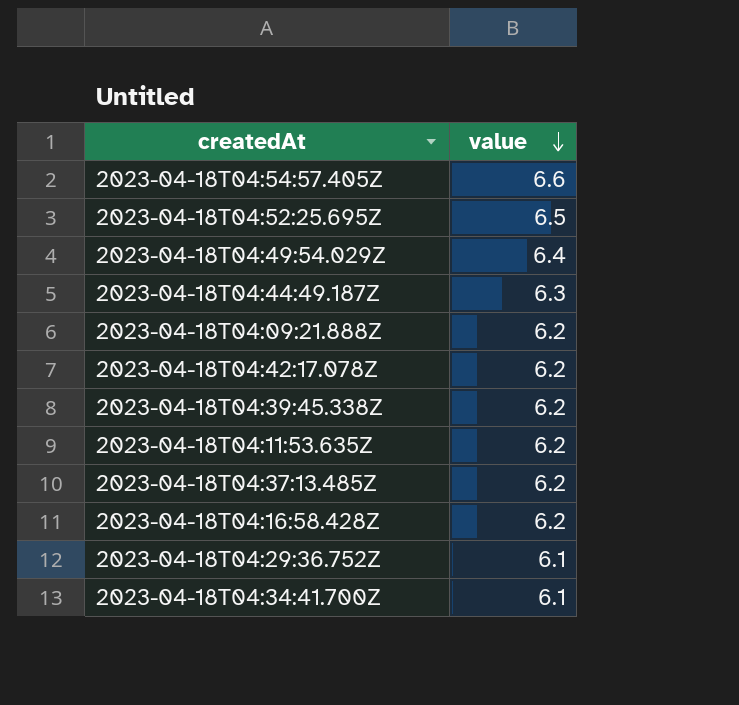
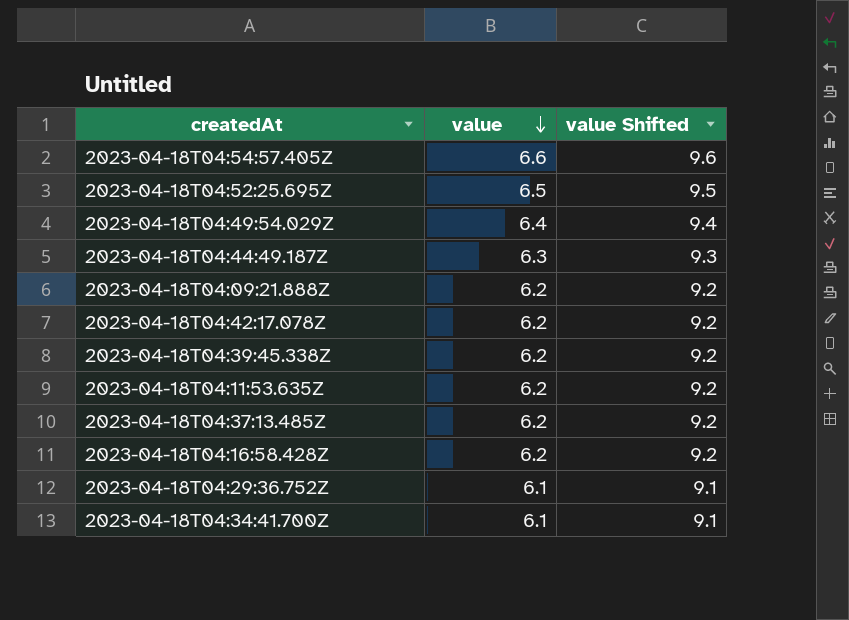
column value Shifted | formula: none -> [value] + 3

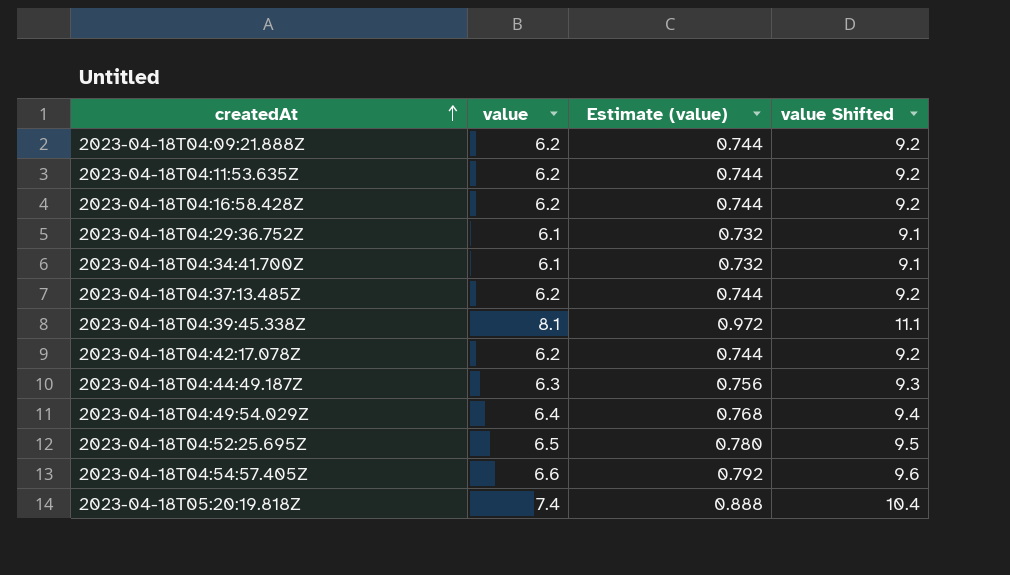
row order: value descending -> createdAt ascending
column Estimate (value) | formula: none -> [value] * 0.12
2023-04-18T04:39:45.338Z | value: 6.2 -> 8.1
2023-04-18T04:39:45.338Z | value Shifted: 9.2 -> 11.1
row 2023-04-18T05:20:19.818Z: none -> 7.4 | 0.888 | 10.4

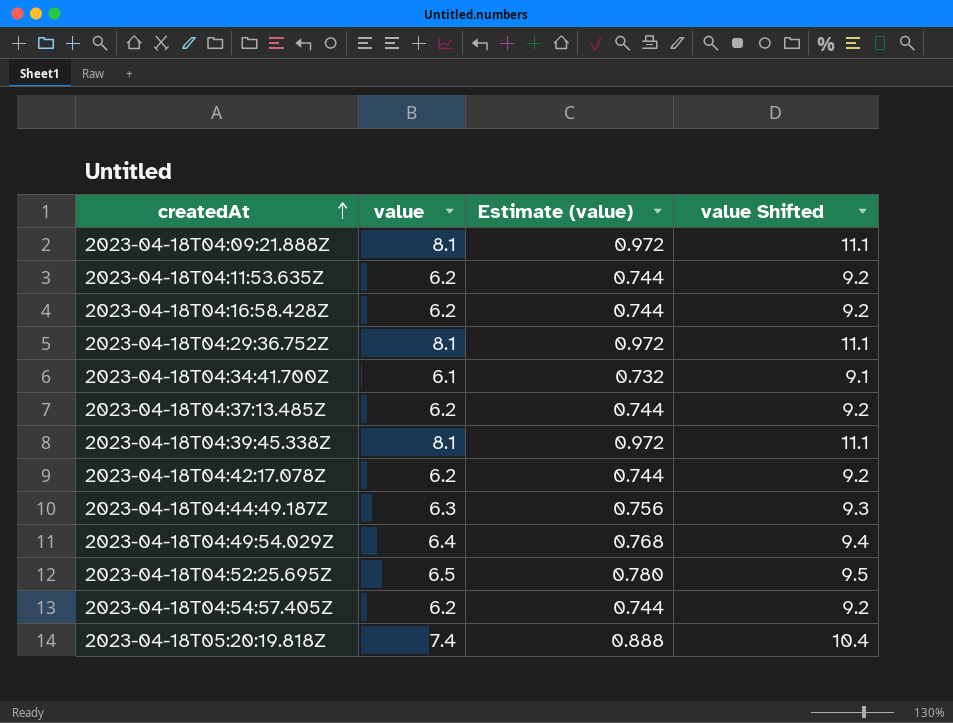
2023-04-18T04:09:21.888Z | value: 6.2 -> 8.1
2023-04-18T04:09:21.888Z | Estimate (value): 0.744 -> 0.972
2023-04-18T04:09:21.888Z | value Shifted: 9.2 -> 11.1
2023-04-18T04:29:36.752Z | value: 6.1 -> 8.1
2023-04-18T04:29:36.752Z | Estimate (value): 0.732 -> 0.972
2023-04-18T04:29:36.752Z | value Shifted: 9.1 -> 11.1
2023-04-18T04:54:57.405Z | value: 6.6 -> 6.2
2023-04-18T04:54:57.405Z | Estimate (value): 0.792 -> 0.744
2023-04-18T04:54:57.405Z | value Shifted: 9.6 -> 9.2

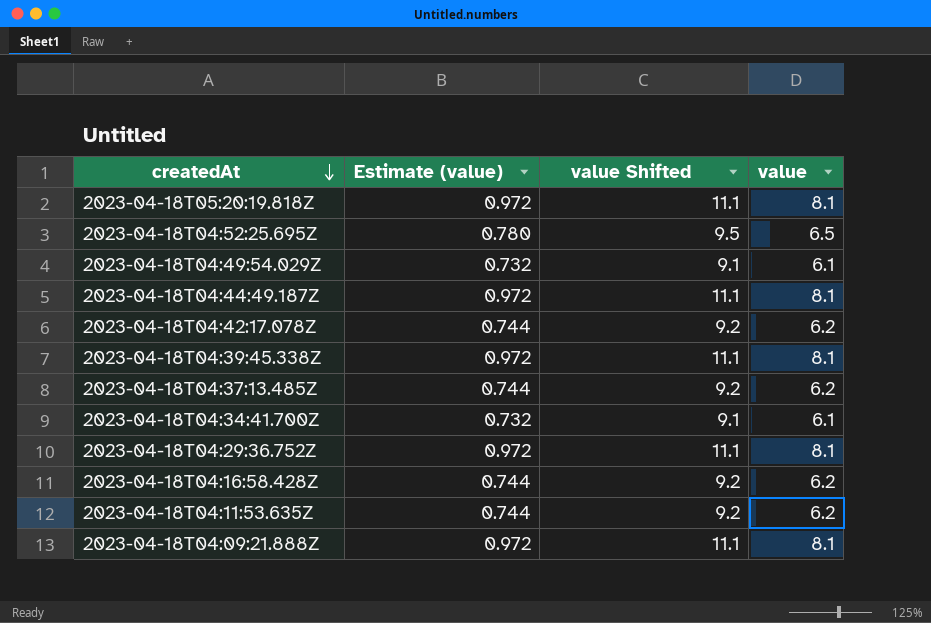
row order: createdAt ascending -> createdAt descending
column value | position: 2 -> 4
row 2023-04-18T04:54:57.405Z: 6.2 | 0.744 | 9.2 -> none
2023-04-18T05:20:19.818Z | Estimate (value): 0.888 -> 0.972
2023-04-18T05:20:19.818Z | value Shifted: 10.4 -> 11.1
2023-04-18T05:20:19.818Z | value: 7.4 -> 8.1
2023-04-18T04:49:54.029Z | Estimate (value): 0.768 -> 0.732
2023-04-18T04:49:54.029Z | value Shifted: 9.4 -> 9.1
2023-04-18T04:49:54.029Z | value: 6.4 -> 6.1
2023-04-18T04:44:49.187Z | Estimate (value): 0.756 -> 0.972
2023-04-18T04:44:49.187Z | value Shifted: 9.3 -> 11.1
2023-04-18T04:44:49.187Z | value: 6.3 -> 8.1

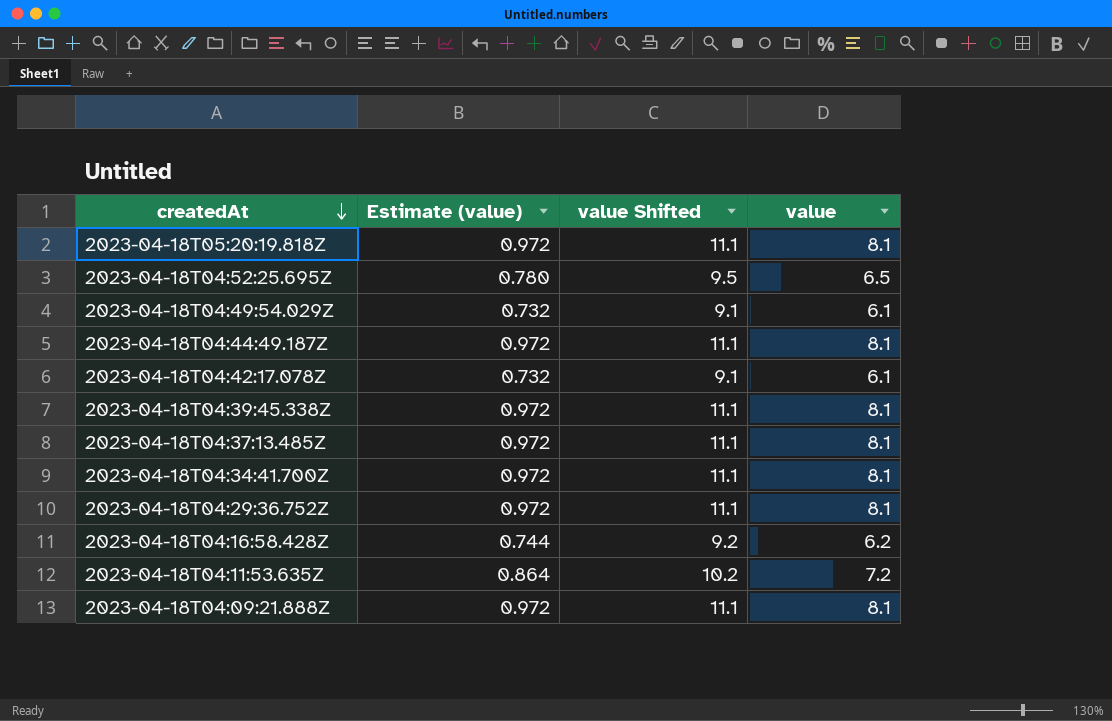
2023-04-18T04:42:17.078Z | Estimate (value): 0.744 -> 0.732
2023-04-18T04:42:17.078Z | value Shifted: 9.2 -> 9.1
2023-04-18T04:42:17.078Z | value: 6.2 -> 6.1
2023-04-18T04:37:13.485Z | Estimate (value): 0.744 -> 0.972
2023-04-18T04:37:13.485Z | value Shifted: 9.2 -> 11.1
2023-04-18T04:37:13.485Z | value: 6.2 -> 8.1
2023-04-18T04:34:41.700Z | Estimate (value): 0.732 -> 0.972
2023-04-18T04:34:41.700Z | value Shifted: 9.1 -> 11.1
2023-04-18T04:34:41.700Z | value: 6.1 -> 8.1
2023-04-18T04:11:53.635Z | Estimate (value): 0.744 -> 0.864
2023-04-18T04:11:53.635Z | value Shifted: 9.2 -> 10.2
2023-04-18T04:11:53.635Z | value: 6.2 -> 7.2

